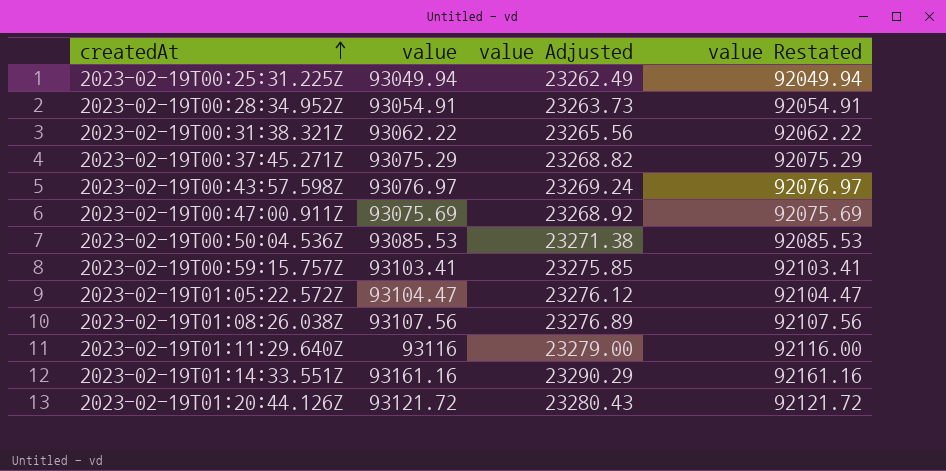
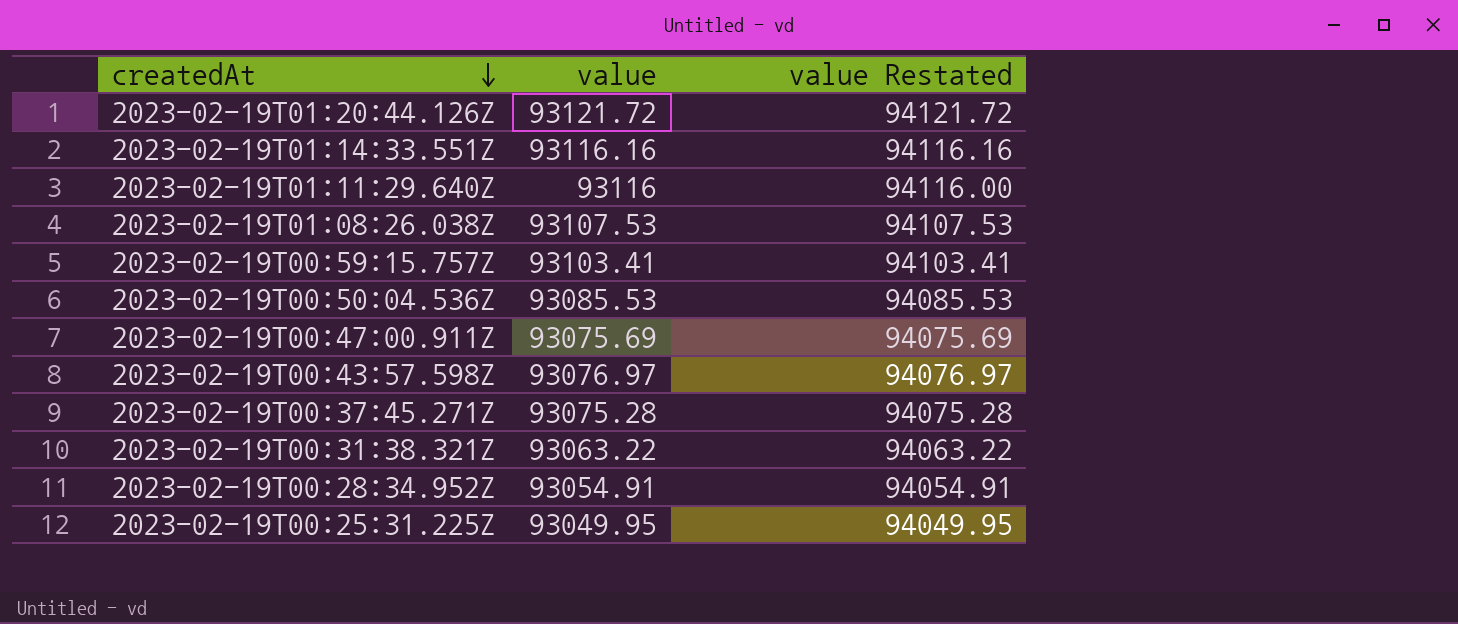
row order: createdAt ascending -> createdAt descending
column value Adjusted | formula: [value] * 0.25 -> none
column value Restated | formula: [value] - 1000 -> [value] + 1000
row 2023-02-19T01:05:22.572Z: 93104.47 | 23276.12 | 92104.47 -> none
2023-02-19T01:14:33.551Z | value: 93161.16 -> 93116.16
2023-02-19T01:08:26.038Z | value: 93107.56 -> 93107.53
2023-02-19T00:37:45.271Z | value: 93075.29 -> 93075.28
2023-02-19T00:31:38.321Z | value: 93062.22 -> 93063.22
2023-02-19T00:25:31.225Z | value: 93049.94 -> 93049.95

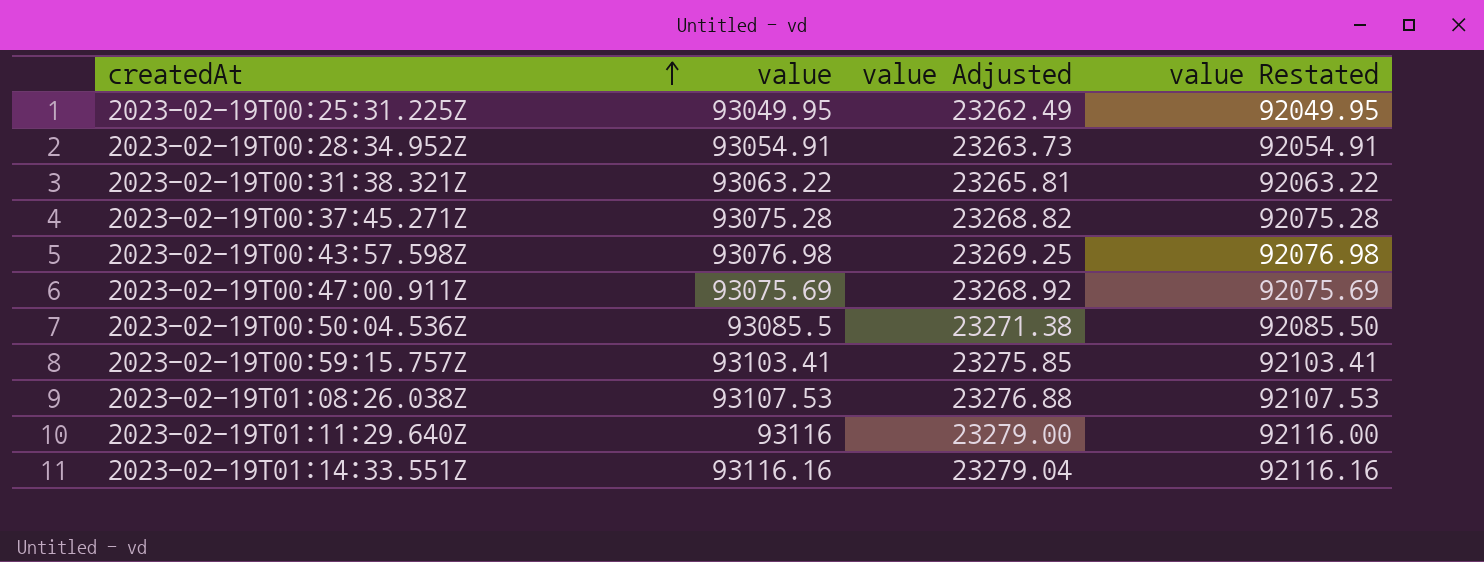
row order: createdAt descending -> createdAt ascending
column value Adjusted | formula: none -> [value] * 0.25
column value Restated | formula: [value] + 1000 -> [value] - 1000
row 2023-02-19T01:20:44.126Z: 93121.72 | 94121.72 -> none
2023-02-19T00:43:57.598Z | value: 93076.97 -> 93076.98
2023-02-19T00:50:04.536Z | value: 93085.53 -> 93085.5

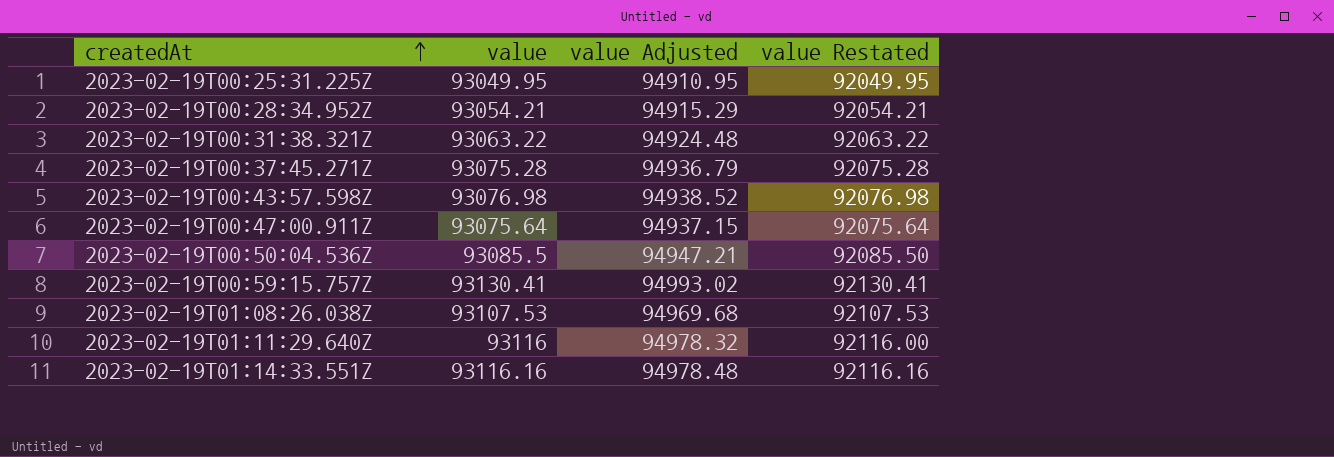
column value Adjusted | formula: [value] * 0.25 -> [value] * 1.02
2023-02-19T00:28:34.952Z | value: 93054.91 -> 93054.21
2023-02-19T00:28:34.952Z | value Restated: 92054.91 -> 92054.21
2023-02-19T00:47:00.911Z | value: 93075.69 -> 93075.64
2023-02-19T00:47:00.911Z | value Restated: 92075.69 -> 92075.64
2023-02-19T00:59:15.757Z | value: 93103.41 -> 93130.41
2023-02-19T00:59:15.757Z | value Restated: 92103.41 -> 92130.41

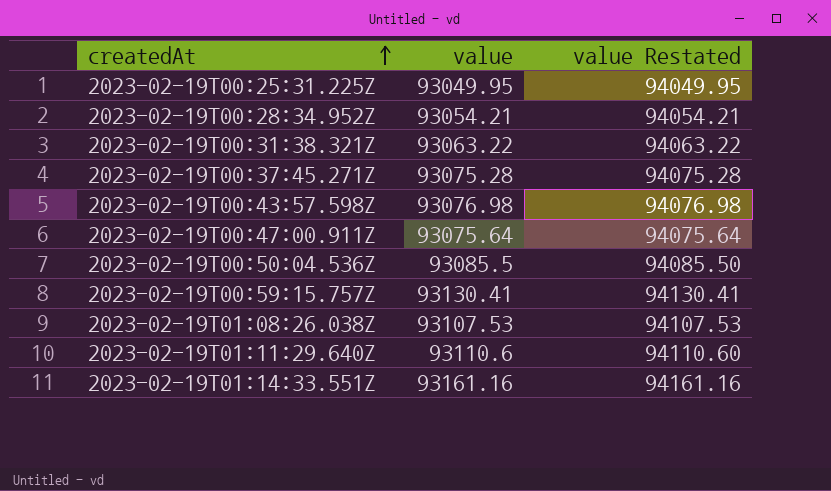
column value Adjusted | formula: [value] * 1.02 -> none
column value Restated | formula: [value] - 1000 -> [value] + 1000
2023-02-19T01:11:29.640Z | value: 93116 -> 93110.6
2023-02-19T01:14:33.551Z | value: 93116.16 -> 93161.16

